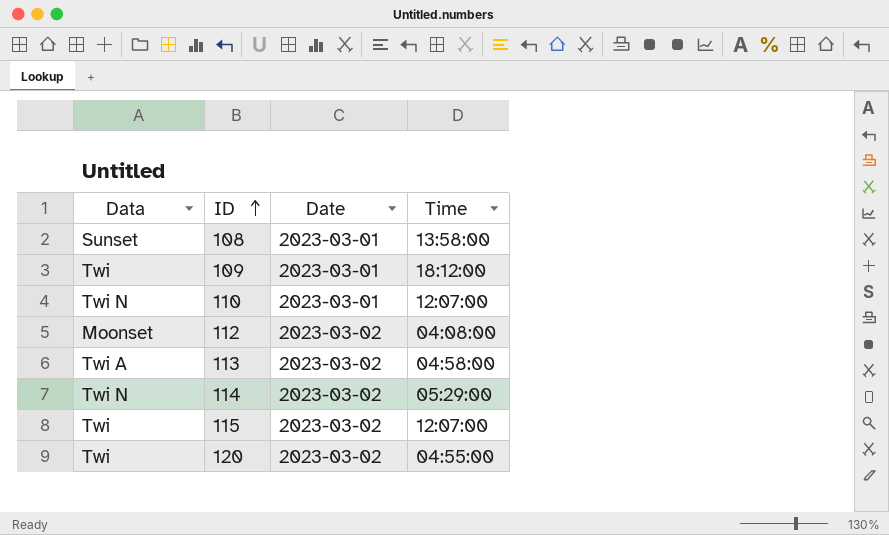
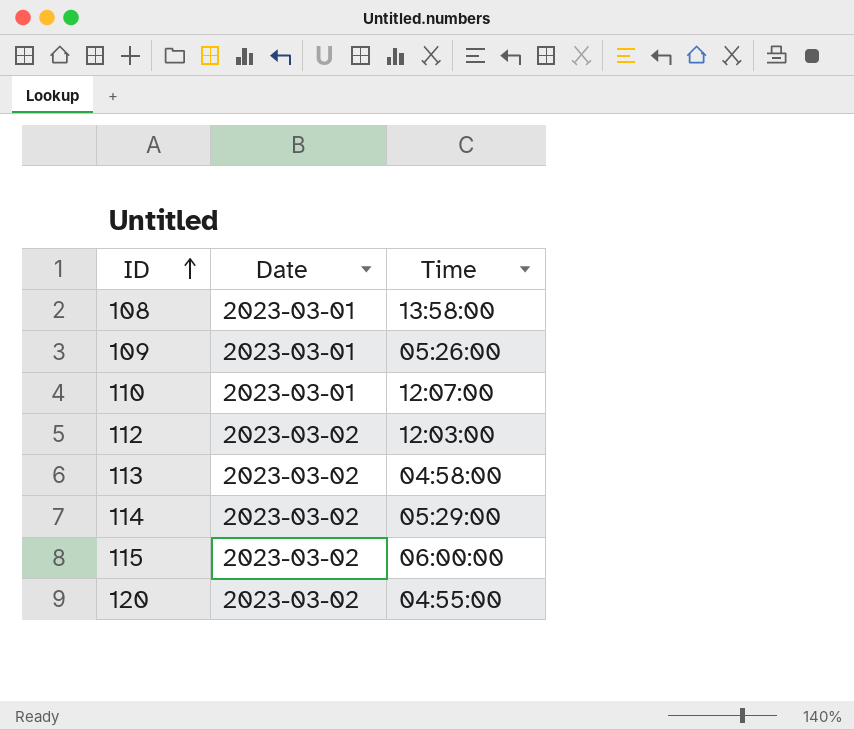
column Data | position: 1 -> none
109 | Time: 18:12:00 -> 05:26:00
112 | Time: 04:08:00 -> 12:03:00
115 | Time: 12:07:00 -> 06:00:00

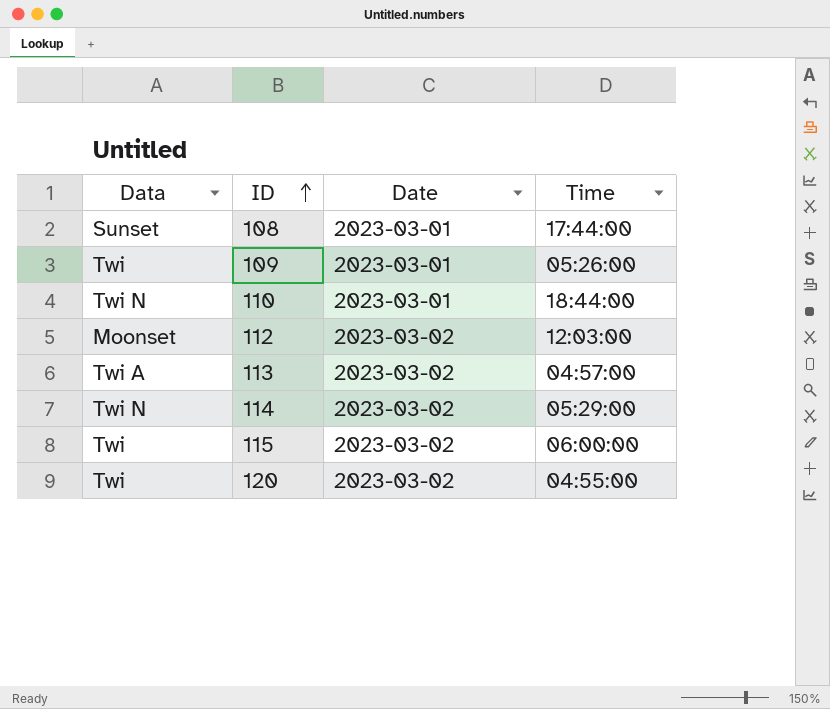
column Data | position: none -> 1
108 | Time: 13:58:00 -> 17:44:00
110 | Time: 12:07:00 -> 18:44:00
113 | Time: 04:58:00 -> 04:57:00

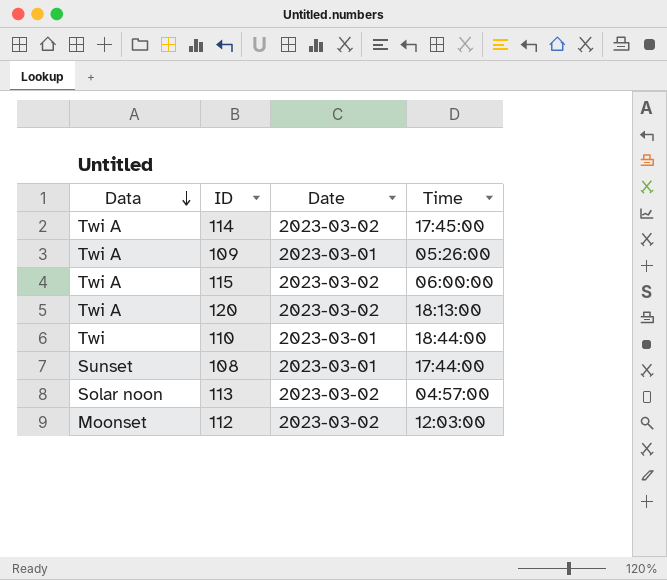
row order: ID ascending -> Data descending
114 | Data: Twi N -> Twi A
114 | Time: 05:29:00 -> 17:45:00
109 | Data: Twi -> Twi A
115 | Data: Twi -> Twi A
120 | Data: Twi -> Twi A
120 | Time: 04:55:00 -> 18:13:00
110 | Data: Twi N -> Twi
113 | Data: Twi A -> Solar noon

